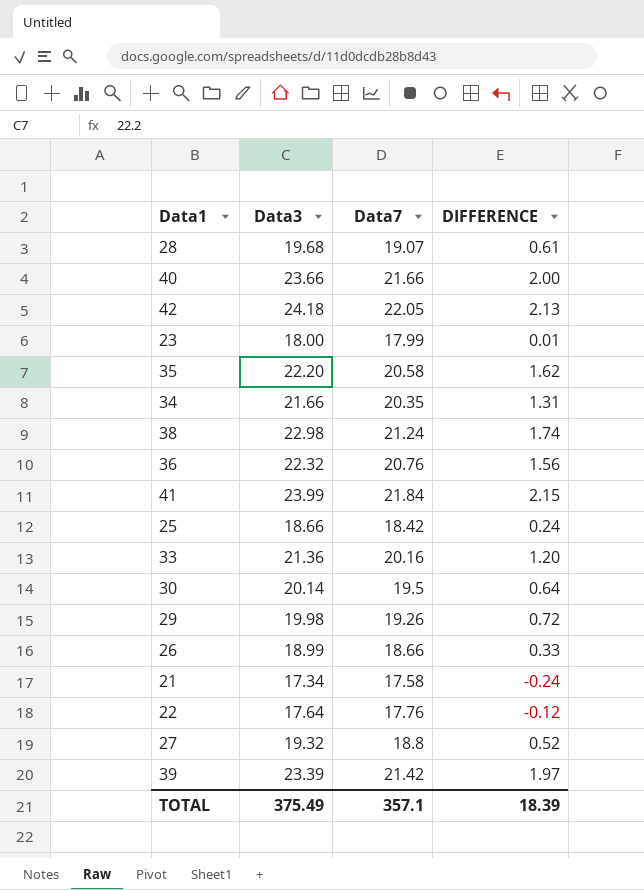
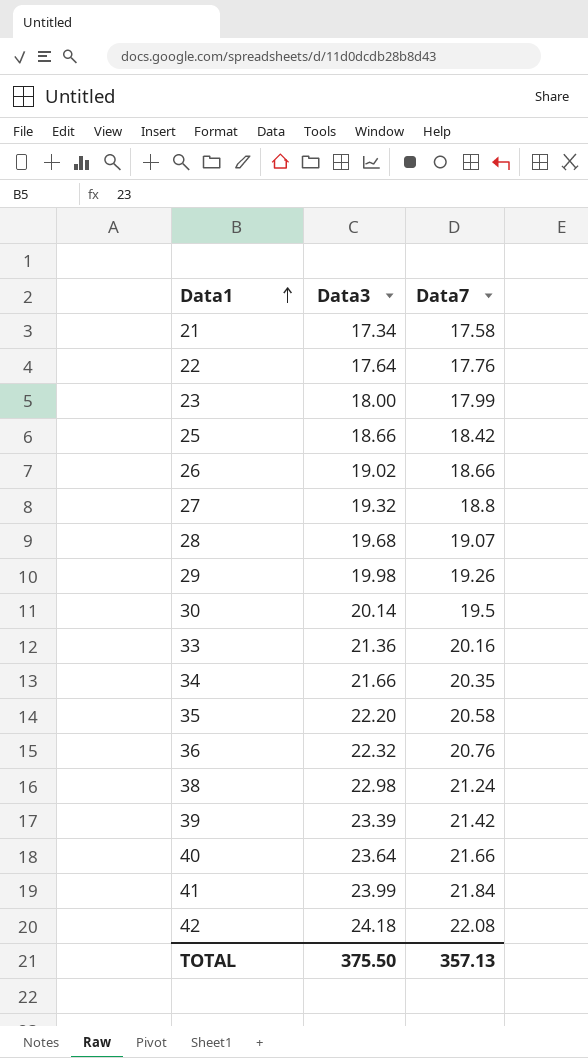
row order: none -> Data1 ascending
column DIFFERENCE | formula: [Data3] - [Data7] -> none
26 | Data3: 18.99 -> 19.02
40 | Data3: 23.66 -> 23.64
42 | Data7: 22.05 -> 22.08
TOTAL | Data3: 375.49 -> 375.50
TOTAL | Data7: 357.1 -> 357.13

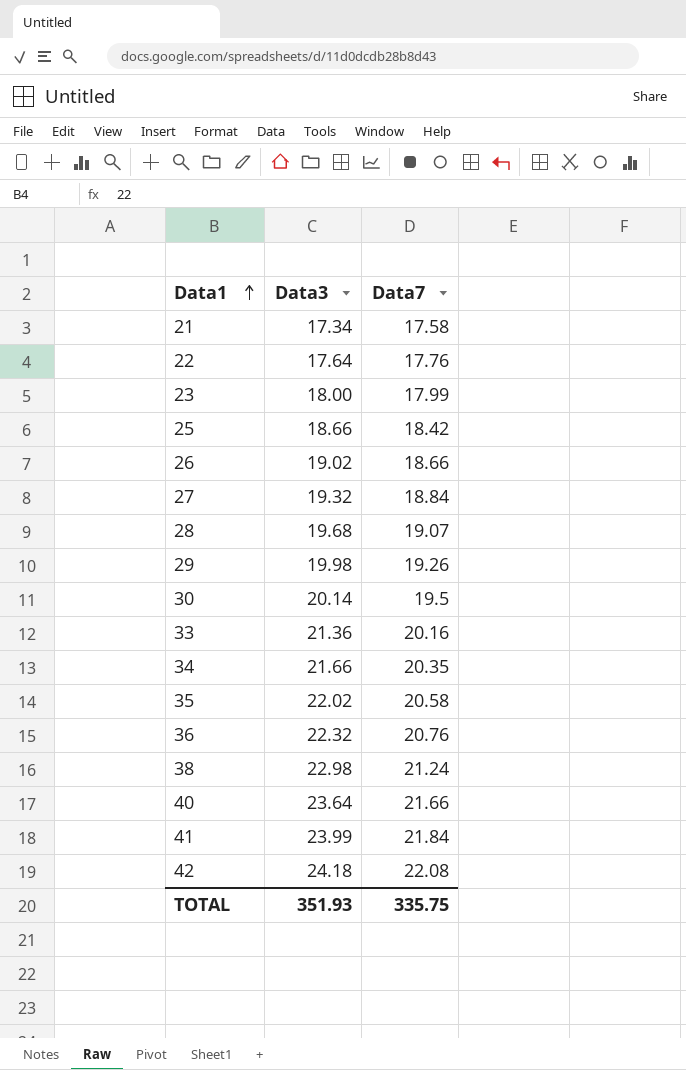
row 39: 23.39 | 21.42 -> none
27 | Data7: 18.8 -> 18.84
35 | Data3: 22.20 -> 22.02
TOTAL | Data3: 375.50 -> 351.93
TOTAL | Data7: 357.13 -> 335.75

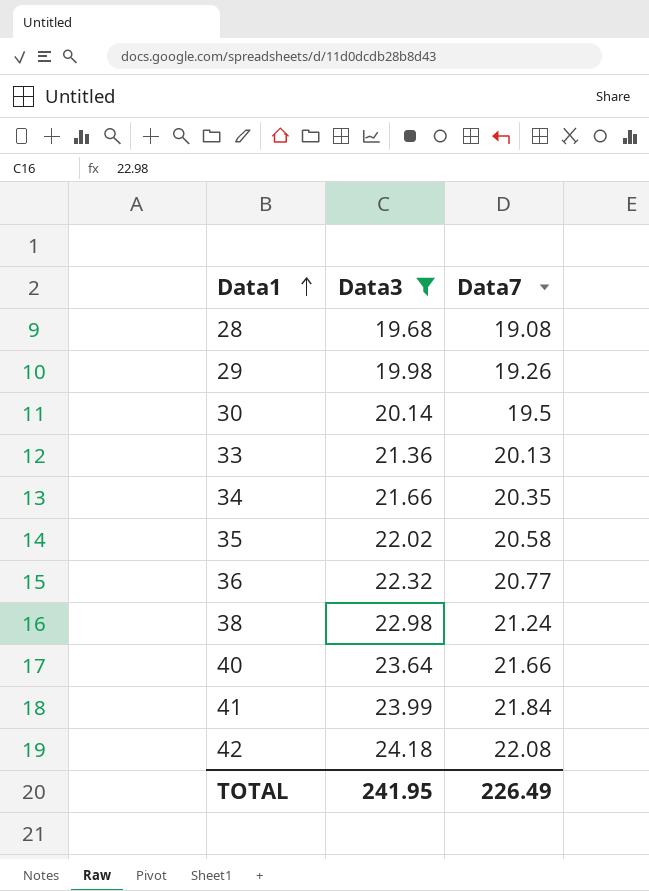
filter: none -> Data3 >= 19.68
28 | Data7: 19.07 -> 19.08
33 | Data7: 20.16 -> 20.13
36 | Data7: 20.76 -> 20.77
TOTAL | Data3: 351.93 -> 241.95
TOTAL | Data7: 335.75 -> 226.49

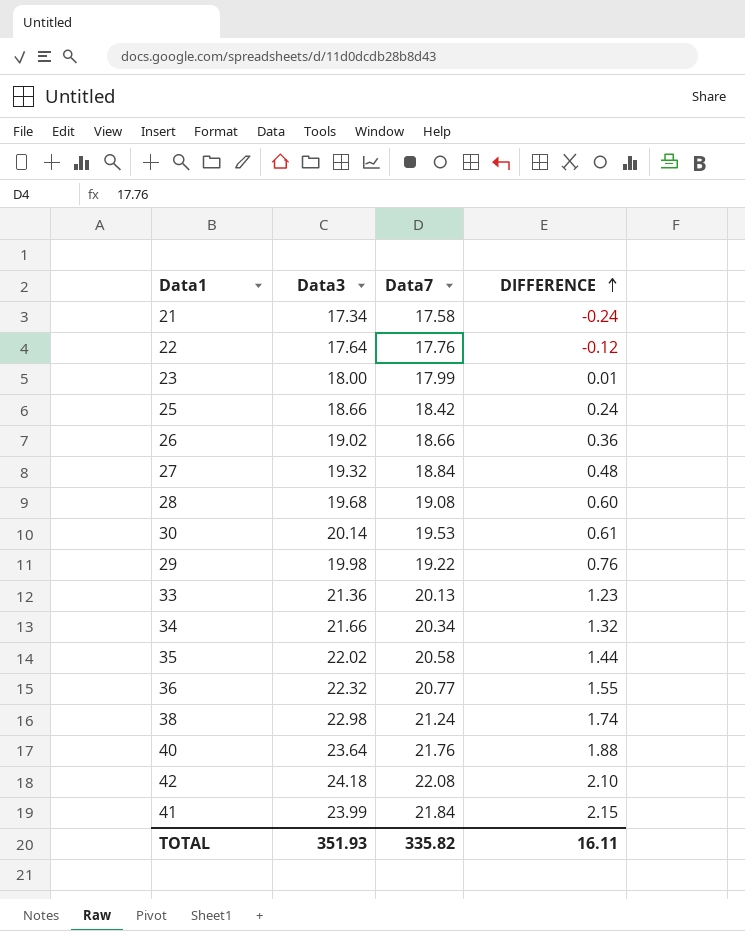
filter: Data3 >= 19.68 -> none
row order: Data1 ascending -> DIFFERENCE ascending
column DIFFERENCE | formula: none -> [Data3] - [Data7]
30 | Data7: 19.5 -> 19.53
29 | Data7: 19.26 -> 19.22
34 | Data7: 20.35 -> 20.34
40 | Data7: 21.66 -> 21.76
TOTAL | Data3: 241.95 -> 351.93
TOTAL | Data7: 226.49 -> 335.82

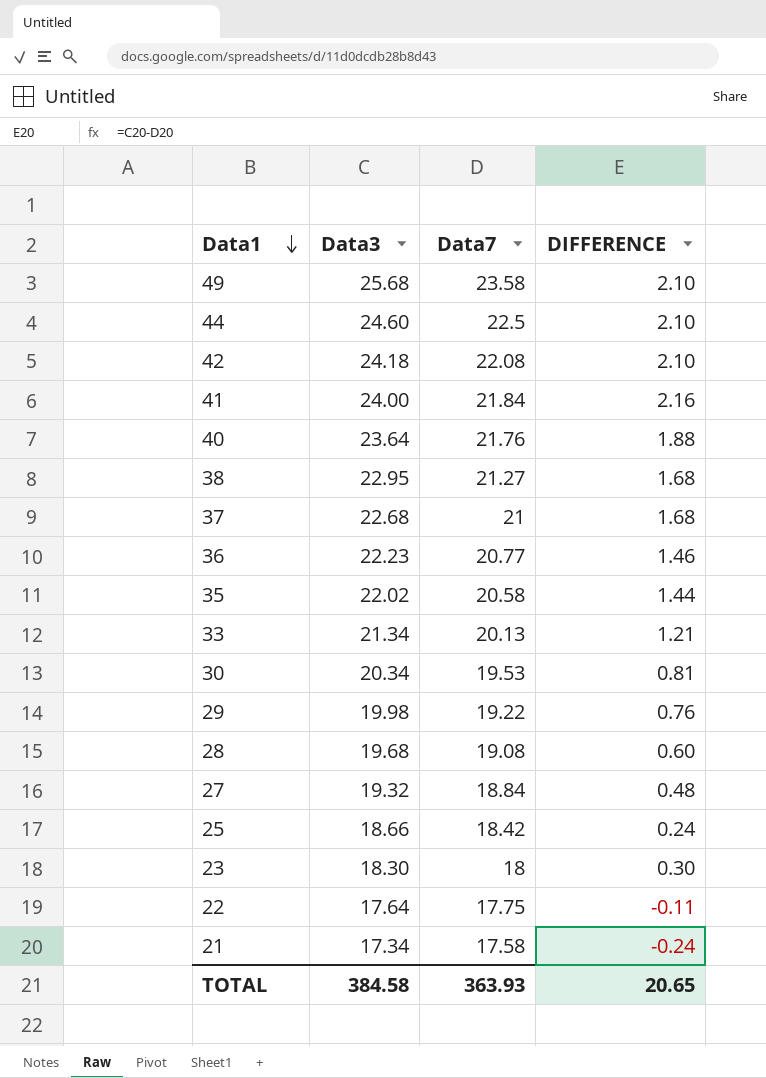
row order: DIFFERENCE ascending -> Data1 descending
row 26: 19.02 | 18.66 | 0.36 -> none
row 34: 21.66 | 20.34 | 1.32 -> none
row 49: none -> 25.68 | 23.58 | 2.10
row 44: none -> 24.60 | 22.5 | 2.10
41 | Data3: 23.99 -> 24.00
41 | DIFFERENCE: 2.15 -> 2.16
38 | Data3: 22.98 -> 22.95
38 | Data7: 21.24 -> 21.27
38 | DIFFERENCE: 1.74 -> 1.68
row 37: none -> 22.68 | 21 | 1.68
36 | Data3: 22.32 -> 22.23
36 | DIFFERENCE: 1.55 -> 1.46
33 | Data3: 21.36 -> 21.34
33 | DIFFERENCE: 1.23 -> 1.21
30 | Data3: 20.14 -> 20.34
30 | DIFFERENCE: 0.61 -> 0.81
23 | Data3: 18.00 -> 18.30
23 | Data7: 17.99 -> 18
23 | DIFFERENCE: 0.01 -> 0.30
22 | Data7: 17.76 -> 17.75
22 | DIFFERENCE: -0.12 -> -0.11
TOTAL | Data3: 351.93 -> 384.58
TOTAL | Data7: 335.82 -> 363.93
TOTAL | DIFFERENCE: 16.11 -> 20.65

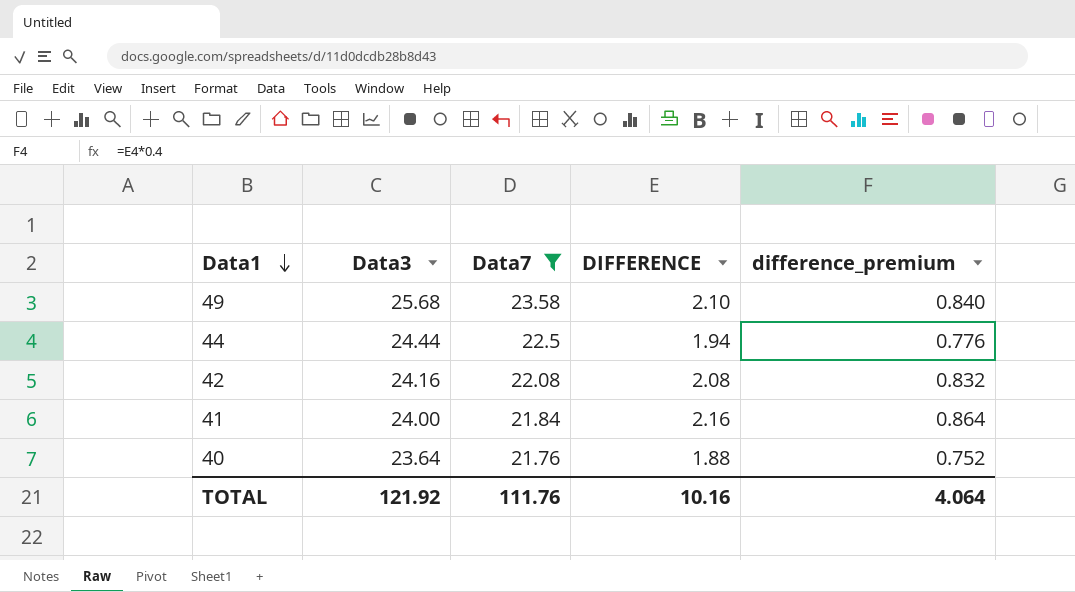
filter: none -> Data7 >= 21.76
column difference_premium | formula: none -> [DIFFERENCE] * 0.4
44 | Data3: 24.60 -> 24.44
44 | DIFFERENCE: 2.10 -> 1.94
42 | Data3: 24.18 -> 24.16
42 | DIFFERENCE: 2.10 -> 2.08
TOTAL | Data3: 384.58 -> 121.92
TOTAL | Data7: 363.93 -> 111.76
TOTAL | DIFFERENCE: 20.65 -> 10.16

